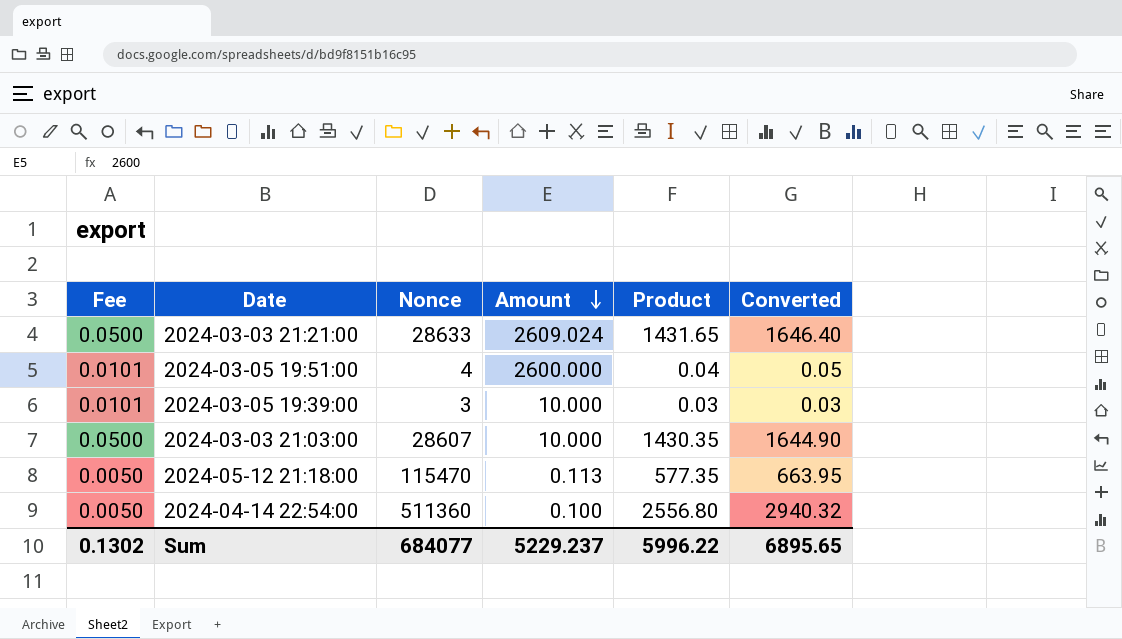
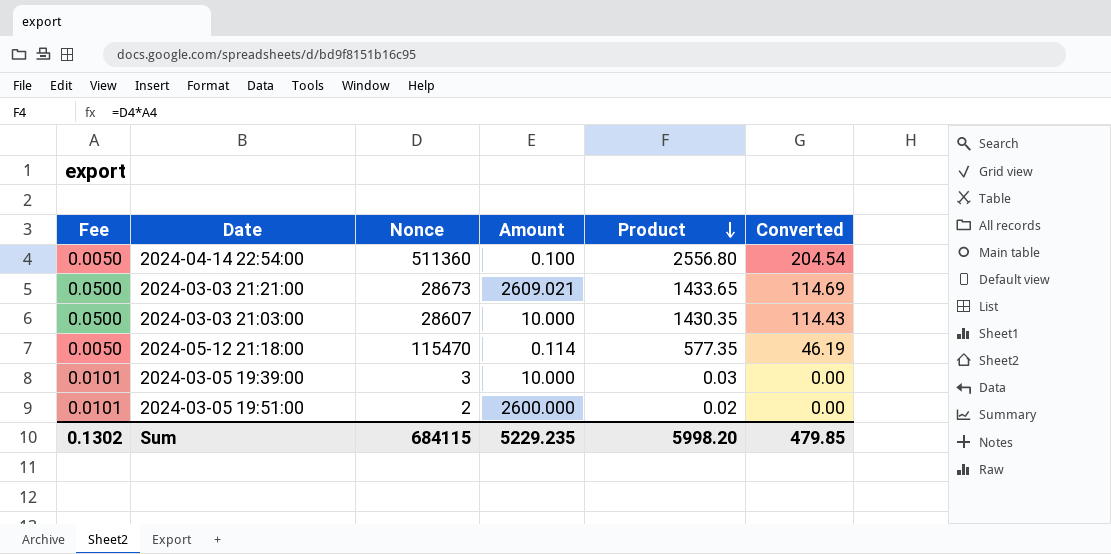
row order: Amount descending -> Product descending
column Converted | formula: [Product] * 1.15 -> [Product] * 0.08
2024-03-03 21:21:00 | Nonce: 28633 -> 28673
2024-03-03 21:21:00 | Amount: 2609.024 -> 2609.021
2024-03-03 21:21:00 | Product: 1431.65 -> 1433.65
2024-05-12 21:18:00 | Amount: 0.113 -> 0.114
2024-03-05 19:51:00 | Nonce: 4 -> 2
2024-03-05 19:51:00 | Product: 0.04 -> 0.02
Sum | Nonce: 684077 -> 684115
Sum | Amount: 5229.237 -> 5229.235
Sum | Product: 5996.22 -> 5998.20
Sum | Converted: 6895.65 -> 479.85

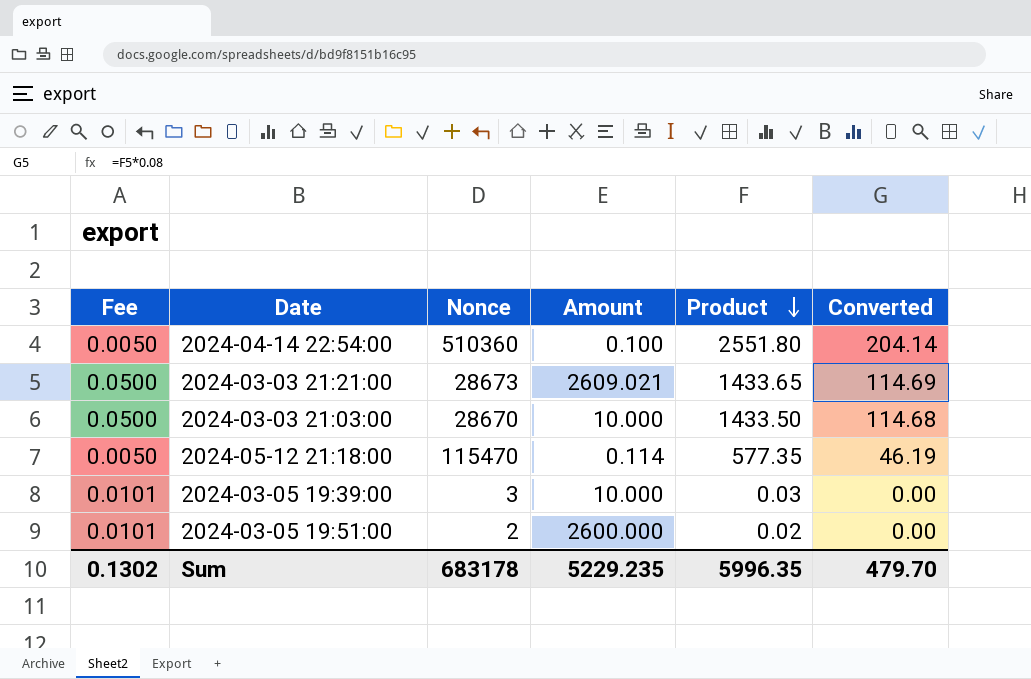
2024-04-14 22:54:00 | Nonce: 511360 -> 510360
2024-04-14 22:54:00 | Product: 2556.80 -> 2551.80
2024-04-14 22:54:00 | Converted: 204.54 -> 204.14
2024-03-03 21:03:00 | Nonce: 28607 -> 28670
2024-03-03 21:03:00 | Product: 1430.35 -> 1433.50
2024-03-03 21:03:00 | Converted: 114.43 -> 114.68
Sum | Nonce: 684115 -> 683178
Sum | Product: 5998.20 -> 5996.35
Sum | Converted: 479.85 -> 479.70

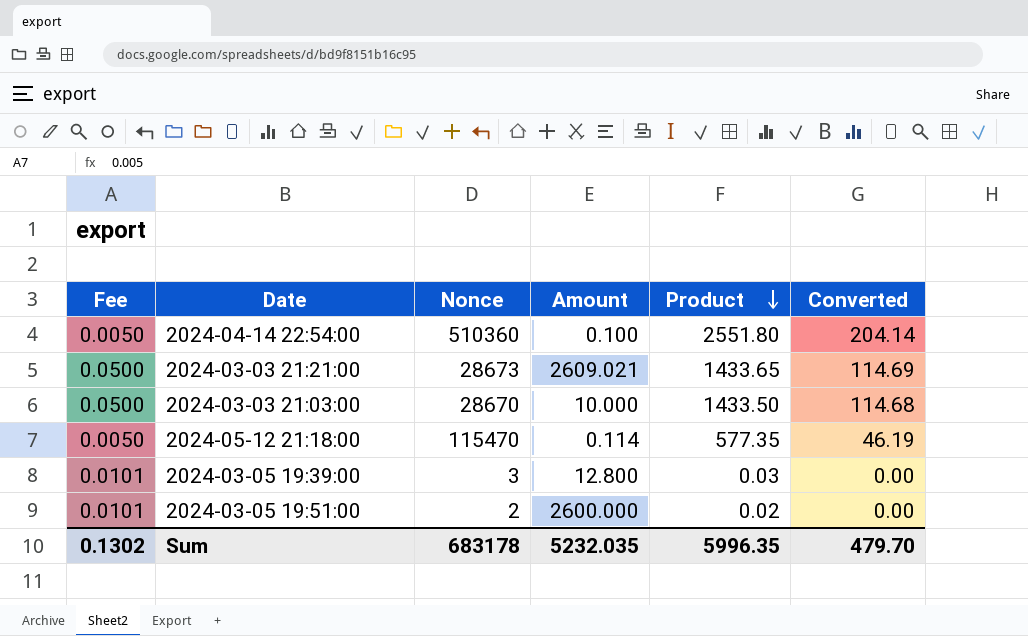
2024-03-05 19:39:00 | Amount: 10.000 -> 12.800
Sum | Amount: 5229.235 -> 5232.035

